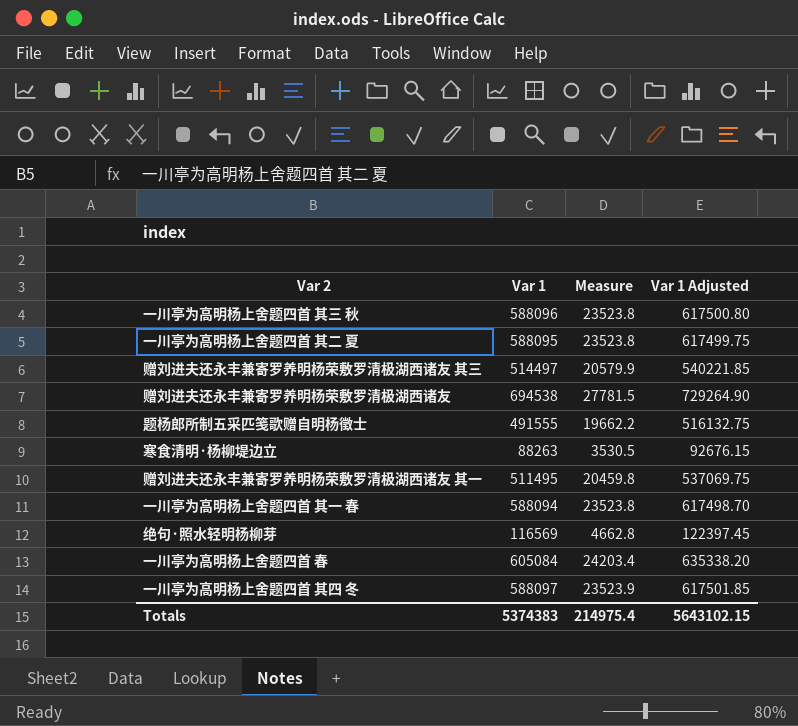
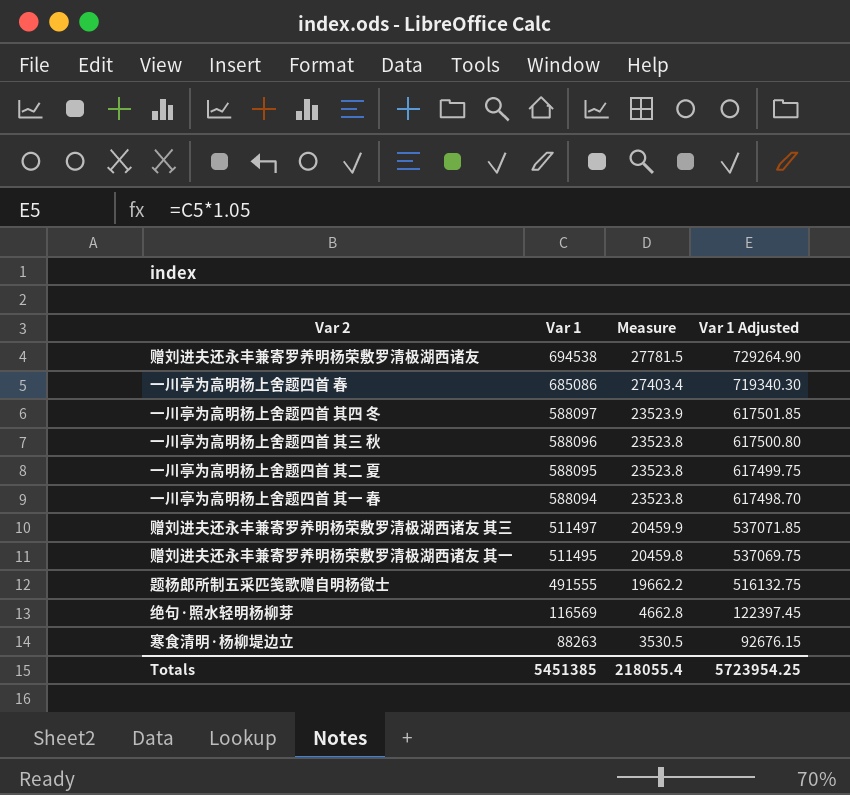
row order: none -> Var 1 descending
一川亭为高明杨上舍题四首 春 | Var 1: 605084 -> 685086
一川亭为高明杨上舍题四首 春 | Measure: 24203.4 -> 27403.4
一川亭为高明杨上舍题四首 春 | Var 1 Adjusted: 635338.20 -> 719340.30
赠刘进夫还永丰兼寄罗养明杨荣敷罗清极湖西诸友 其三 | Var 1: 514497 -> 511497
赠刘进夫还永丰兼寄罗养明杨荣敷罗清极湖西诸友 其三 | Measure: 20579.9 -> 20459.9
赠刘进夫还永丰兼寄罗养明杨荣敷罗清极湖西诸友 其三 | Var 1 Adjusted: 540221.85 -> 537071.85
Totals | Var 1: 5374383 -> 5451385
Totals | Measure: 214975.4 -> 218055.4
Totals | Var 1 Adjusted: 5643102.15 -> 5723954.25

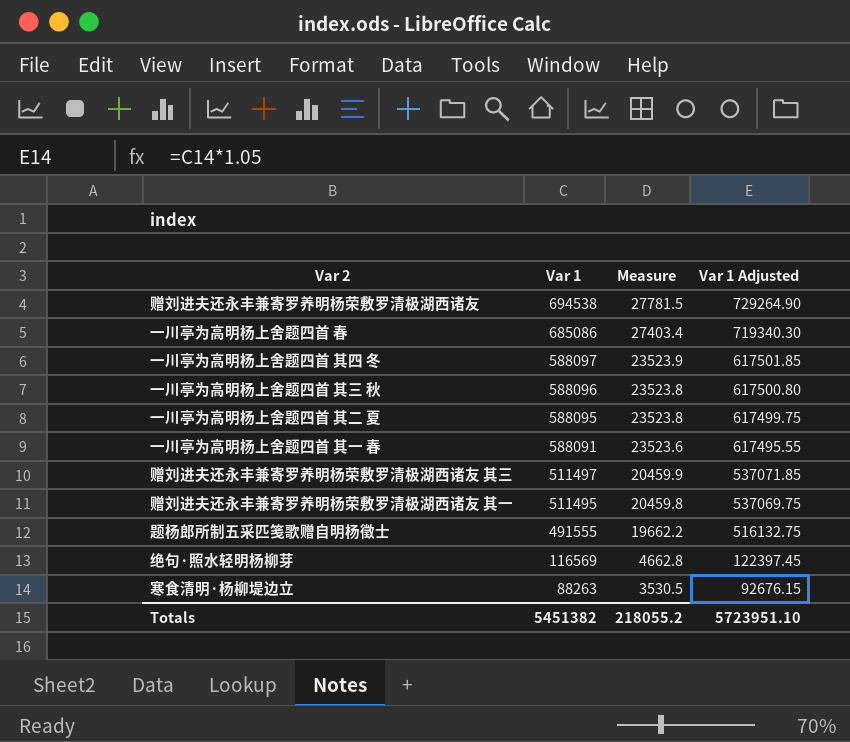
一川亭为高明杨上舍题四首 其一 春 | Var 1: 588094 -> 588091
一川亭为高明杨上舍题四首 其一 春 | Measure: 23523.8 -> 23523.6
一川亭为高明杨上舍题四首 其一 春 | Var 1 Adjusted: 617498.70 -> 617495.55
Totals | Var 1: 5451385 -> 5451382
Totals | Measure: 218055.4 -> 218055.2
Totals | Var 1 Adjusted: 5723954.25 -> 5723951.10

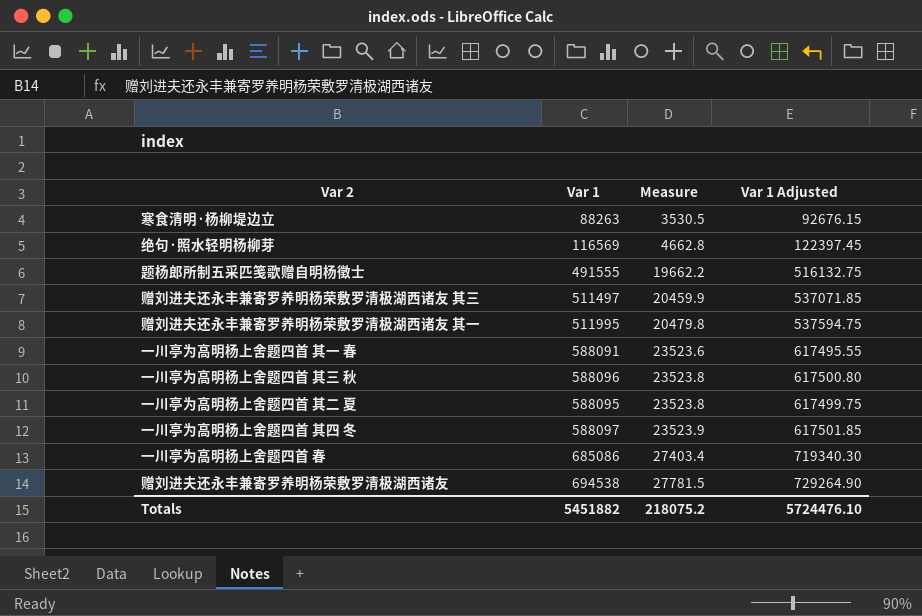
row order: Var 1 descending -> Measure ascending
赠刘进夫还永丰兼寄罗养明杨荣敷罗清极湖西诸友 其一 | Var 1: 511495 -> 511995
赠刘进夫还永丰兼寄罗养明杨荣敷罗清极湖西诸友 其一 | Measure: 20459.8 -> 20479.8
赠刘进夫还永丰兼寄罗养明杨荣敷罗清极湖西诸友 其一 | Var 1 Adjusted: 537069.75 -> 537594.75
Totals | Var 1: 5451382 -> 5451882
Totals | Measure: 218055.2 -> 218075.2
Totals | Var 1 Adjusted: 5723951.10 -> 5724476.10

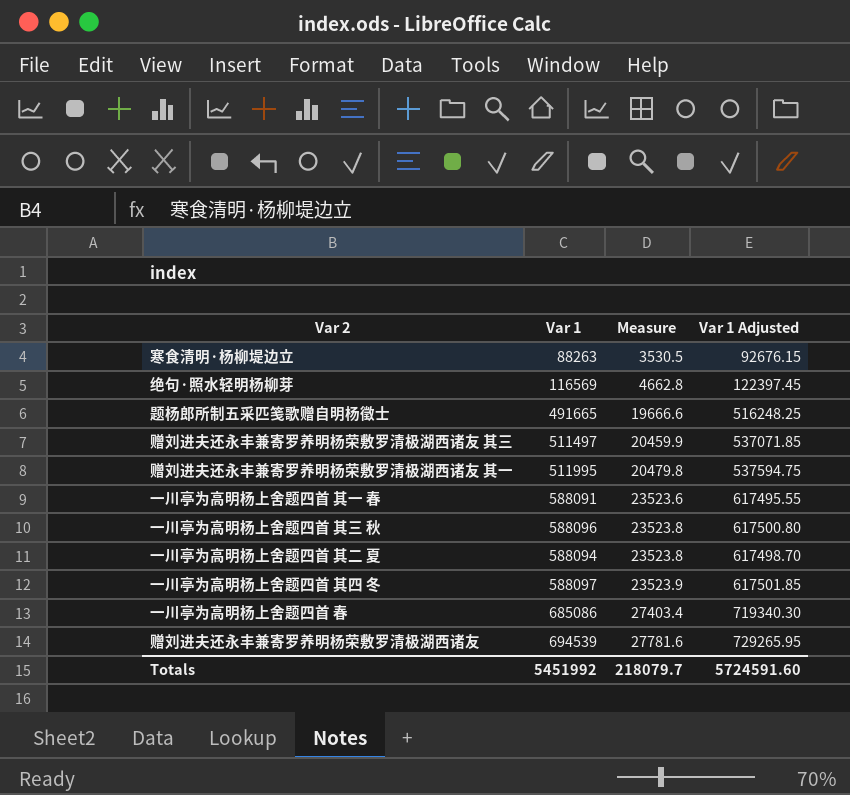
题杨郎所制五采匹笺歌赠自明杨徵士 | Var 1: 491555 -> 491665
题杨郎所制五采匹笺歌赠自明杨徵士 | Measure: 19662.2 -> 19666.6
题杨郎所制五采匹笺歌赠自明杨徵士 | Var 1 Adjusted: 516132.75 -> 516248.25
一川亭为高明杨上舍题四首 其二 夏 | Var 1: 588095 -> 588094
一川亭为高明杨上舍题四首 其二 夏 | Var 1 Adjusted: 617499.75 -> 617498.70
赠刘进夫还永丰兼寄罗养明杨荣敷罗清极湖西诸友 | Var 1: 694538 -> 694539
赠刘进夫还永丰兼寄罗养明杨荣敷罗清极湖西诸友 | Measure: 27781.5 -> 27781.6
赠刘进夫还永丰兼寄罗养明杨荣敷罗清极湖西诸友 | Var 1 Adjusted: 729264.90 -> 729265.95
Totals | Var 1: 5451882 -> 5451992
Totals | Measure: 218075.2 -> 218079.7
Totals | Var 1 Adjusted: 5724476.10 -> 5724591.60

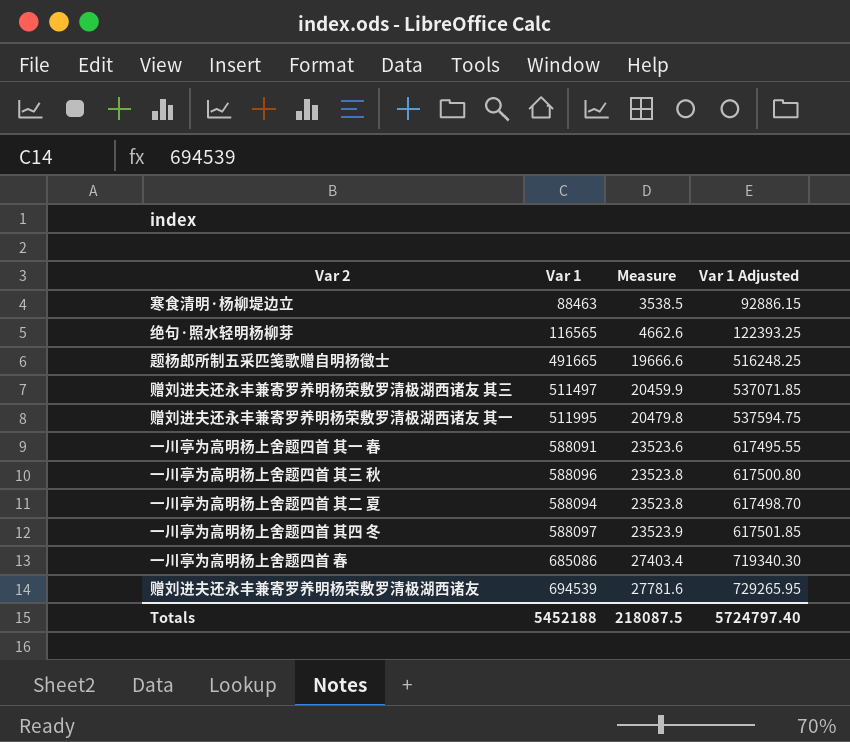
寒食清明·杨柳堤边立 | Var 1: 88263 -> 88463
寒食清明·杨柳堤边立 | Measure: 3530.5 -> 3538.5
寒食清明·杨柳堤边立 | Var 1 Adjusted: 92676.15 -> 92886.15
绝句·照水轻明杨柳芽 | Var 1: 116569 -> 116565
绝句·照水轻明杨柳芽 | Measure: 4662.8 -> 4662.6
绝句·照水轻明杨柳芽 | Var 1 Adjusted: 122397.45 -> 122393.25
Totals | Var 1: 5451992 -> 5452188
Totals | Measure: 218079.7 -> 218087.5
Totals | Var 1 Adjusted: 5724591.60 -> 5724797.40

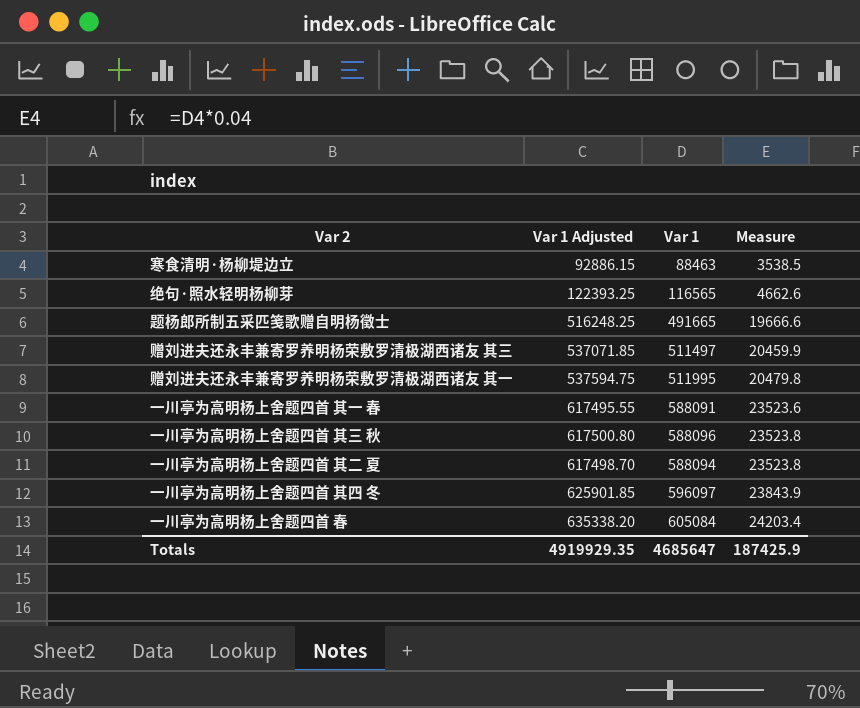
column Var 1 Adjusted | position: 4 -> 2
row 赠刘进夫还永丰兼寄罗养明杨荣敷罗清极湖西诸友: 694539 | 27781.6 | 729265.95 -> none
一川亭为高明杨上舍题四首 其四 冬 | Var 1 Adjusted: 617501.85 -> 625901.85
一川亭为高明杨上舍题四首 其四 冬 | Var 1: 588097 -> 596097
一川亭为高明杨上舍题四首 其四 冬 | Measure: 23523.9 -> 23843.9
一川亭为高明杨上舍题四首 春 | Var 1 Adjusted: 719340.30 -> 635338.20
一川亭为高明杨上舍题四首 春 | Var 1: 685086 -> 605084
一川亭为高明杨上舍题四首 春 | Measure: 27403.4 -> 24203.4
Totals | Var 1 Adjusted: 5724797.40 -> 4919929.35
Totals | Var 1: 5452188 -> 4685647
Totals | Measure: 218087.5 -> 187425.9

